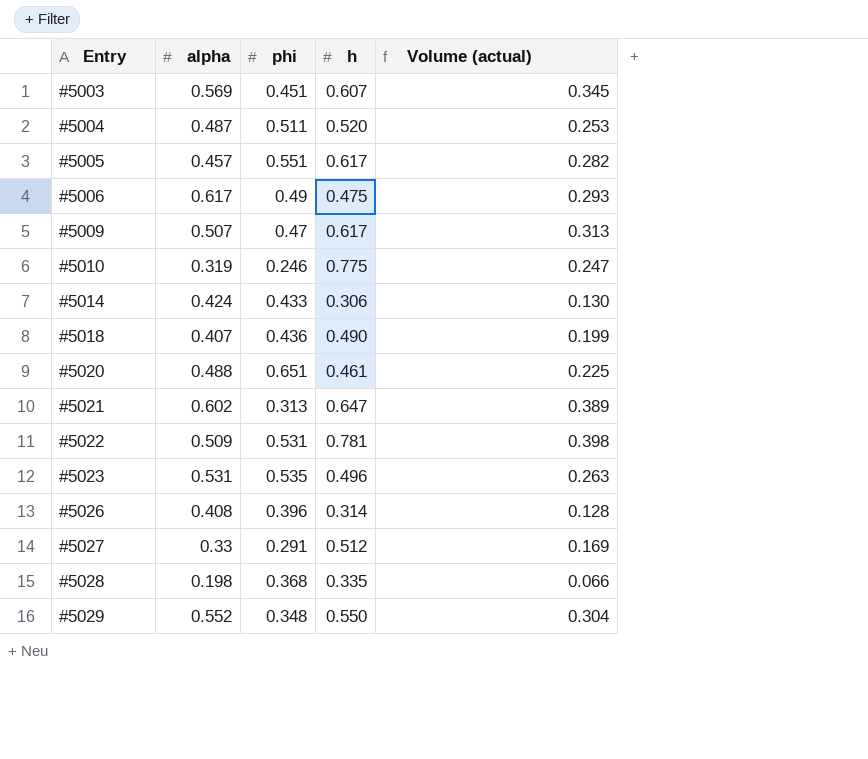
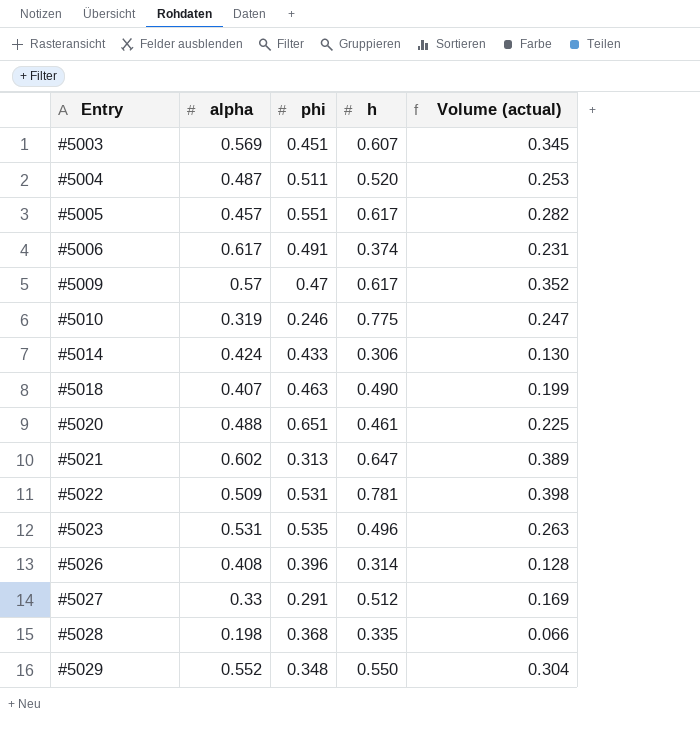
#5006 | phi: 0.49 -> 0.491
#5006 | h: 0.475 -> 0.374
#5006 | Volume (actual): 0.293 -> 0.231
#5009 | alpha: 0.507 -> 0.57
#5009 | Volume (actual): 0.313 -> 0.352
#5018 | phi: 0.436 -> 0.463

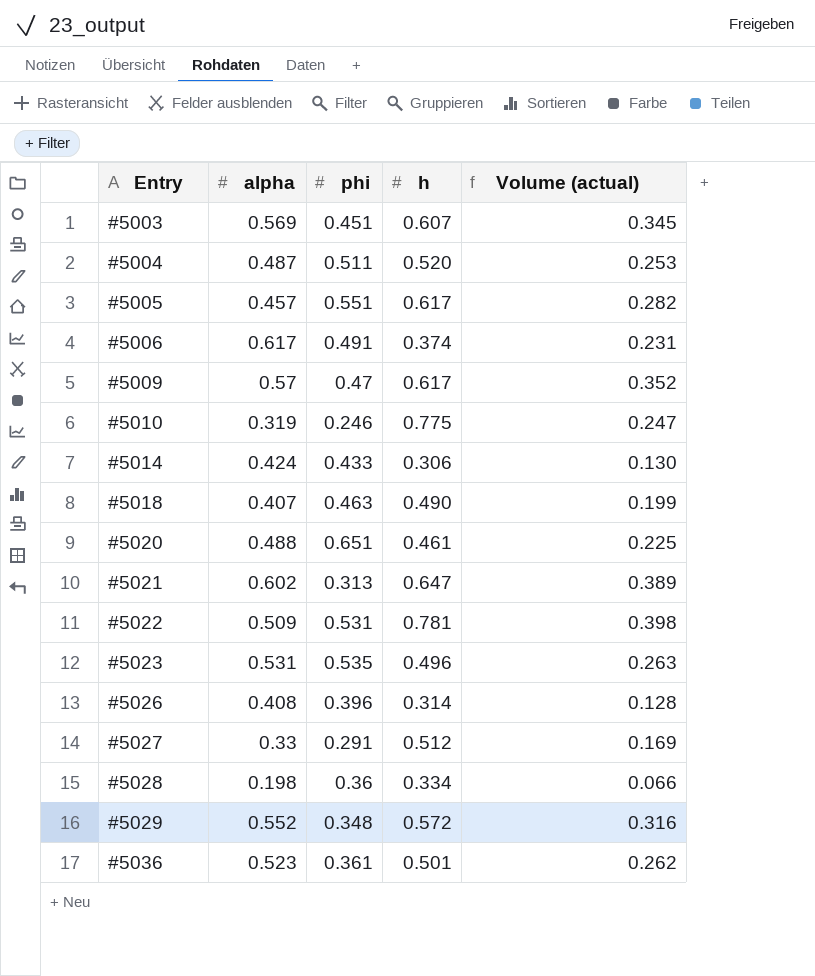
#5028 | phi: 0.368 -> 0.36
#5028 | h: 0.335 -> 0.334
#5029 | h: 0.550 -> 0.572
#5029 | Volume (actual): 0.304 -> 0.316
row #5036: none -> 0.523 | 0.361 | 0.501 | 0.262

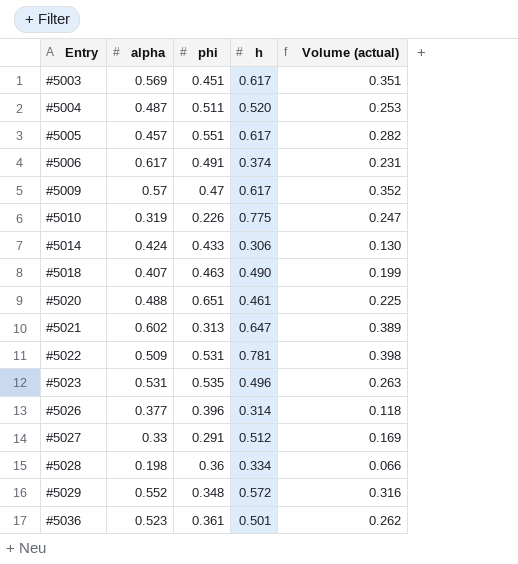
#5003 | h: 0.607 -> 0.617
#5003 | Volume (actual): 0.345 -> 0.351
#5010 | phi: 0.246 -> 0.226
#5026 | alpha: 0.408 -> 0.377
#5026 | Volume (actual): 0.128 -> 0.118

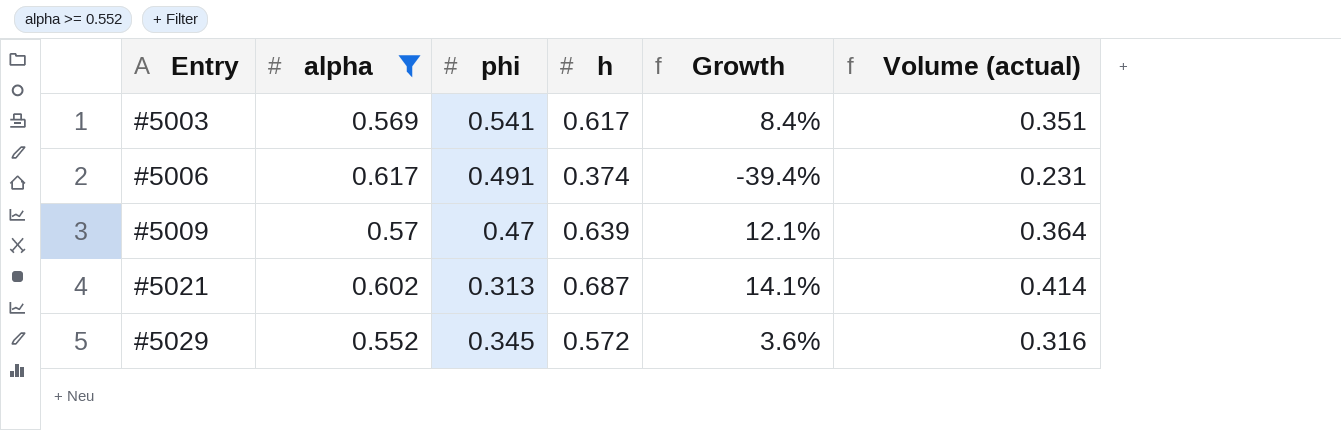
filter: none -> alpha >= 0.552
column Growth | formula: none -> ([h] - [alpha]) / [alpha]
#5003 | phi: 0.451 -> 0.541
#5009 | h: 0.617 -> 0.639
#5009 | Volume (actual): 0.352 -> 0.364
#5021 | h: 0.647 -> 0.687
#5021 | Volume (actual): 0.389 -> 0.414
#5029 | phi: 0.348 -> 0.345

